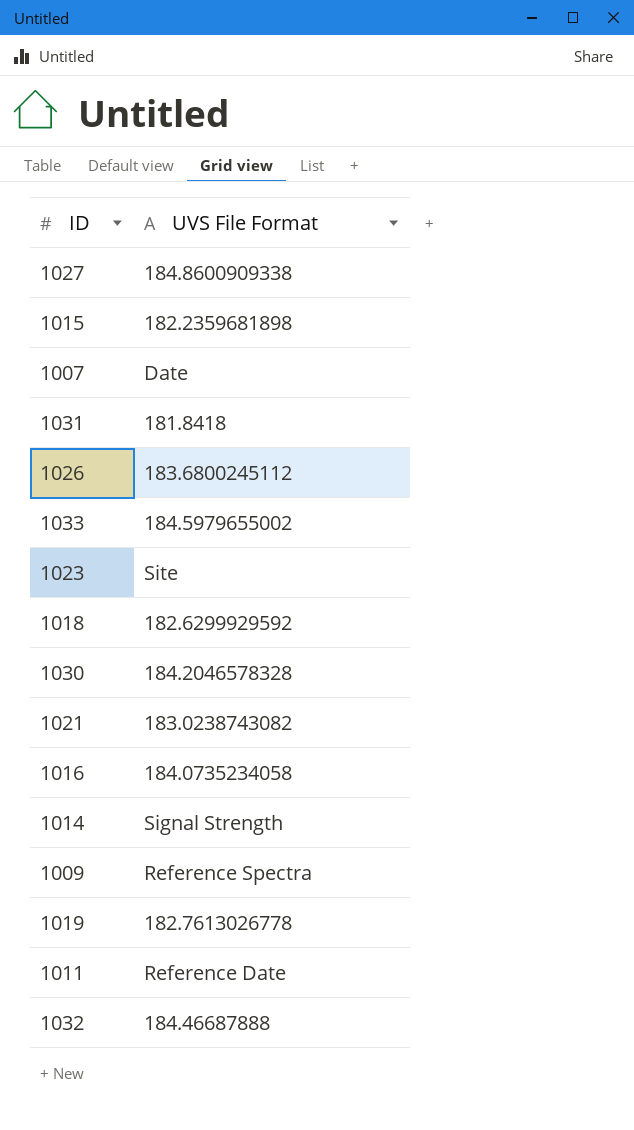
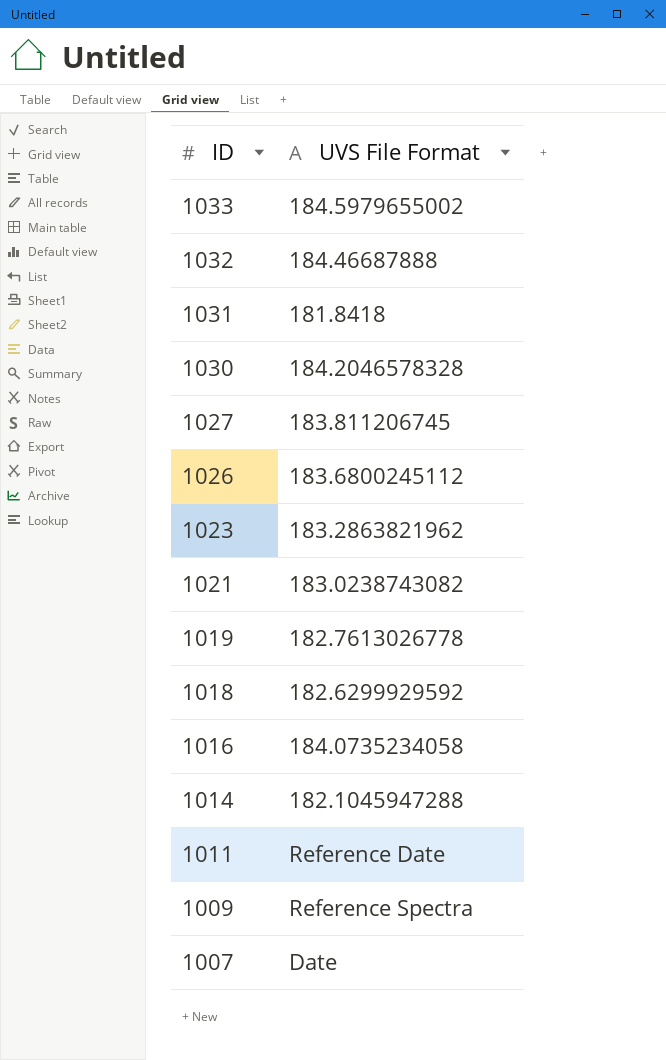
row order: none -> ID descending
row 1015: 182.2359681898 -> none
1027 | UVS File Format: 184.8600909338 -> 183.811206745
1023 | UVS File Format: Site -> 183.2863821962
1014 | UVS File Format: Signal Strength -> 182.1045947288

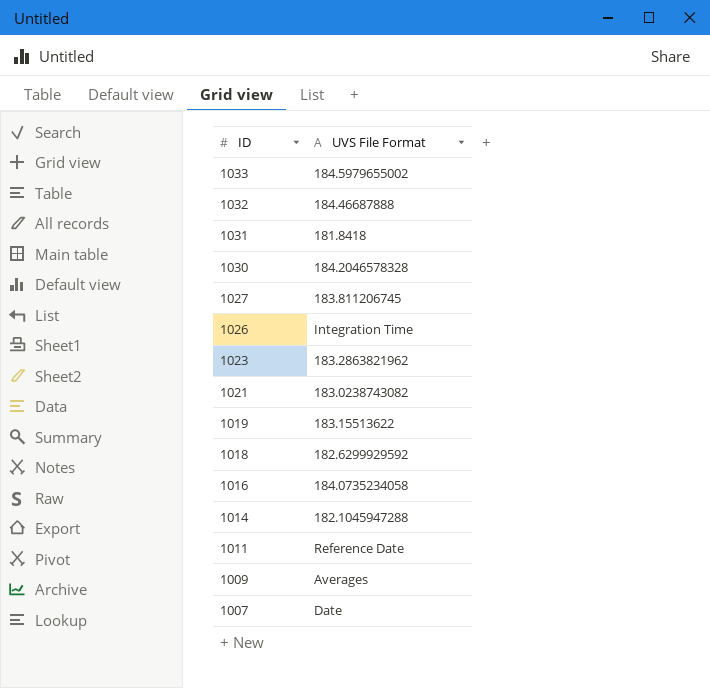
1026 | UVS File Format: 183.6800245112 -> Integration Time
1019 | UVS File Format: 182.7613026778 -> 183.15513622
1009 | UVS File Format: Reference Spectra -> Averages

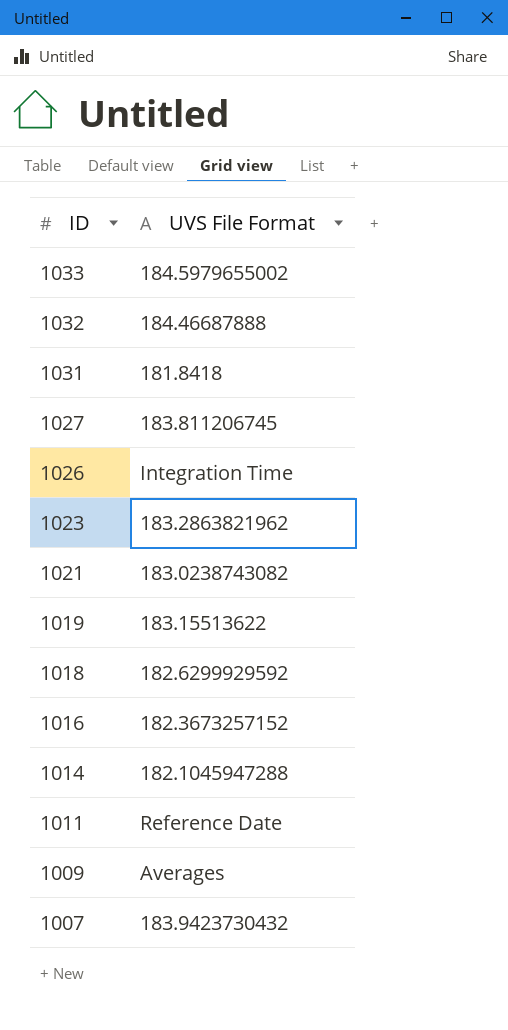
row 1030: 184.2046578328 -> none
1016 | UVS File Format: 184.0735234058 -> 182.3673257152
1007 | UVS File Format: Date -> 183.9423730432

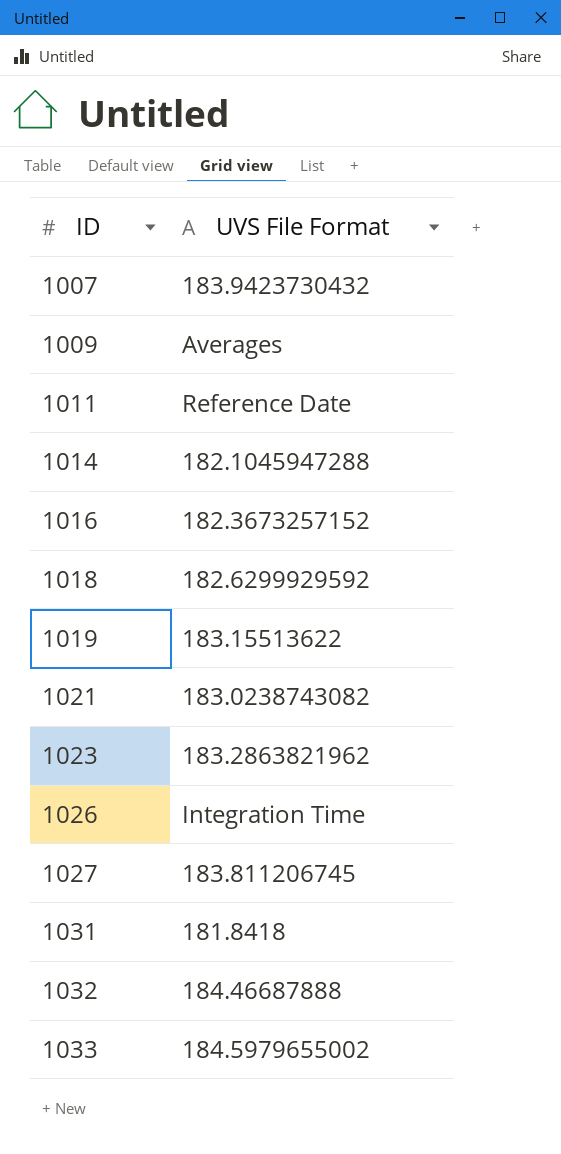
row order: ID descending -> ID ascending

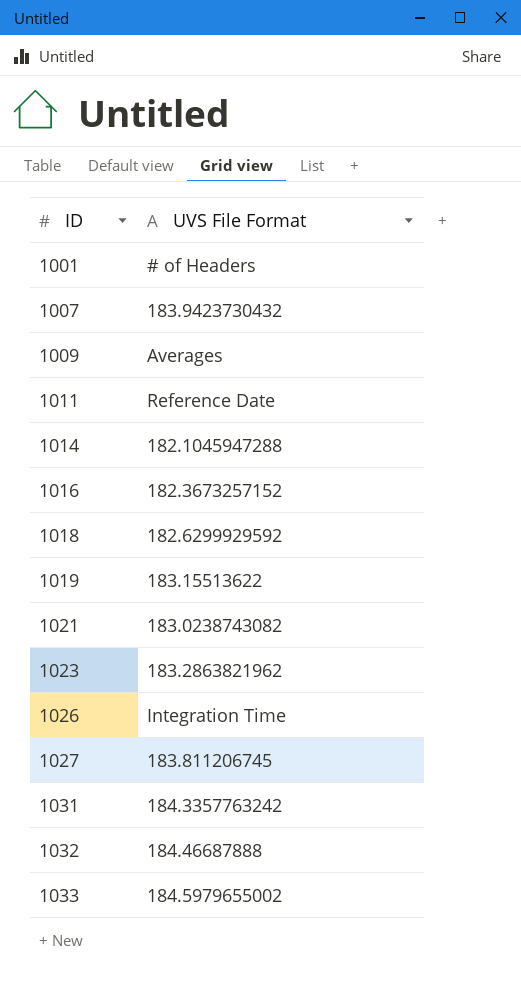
row 1001: none -> # of Headers
1031 | UVS File Format: 181.8418 -> 184.3357763242

